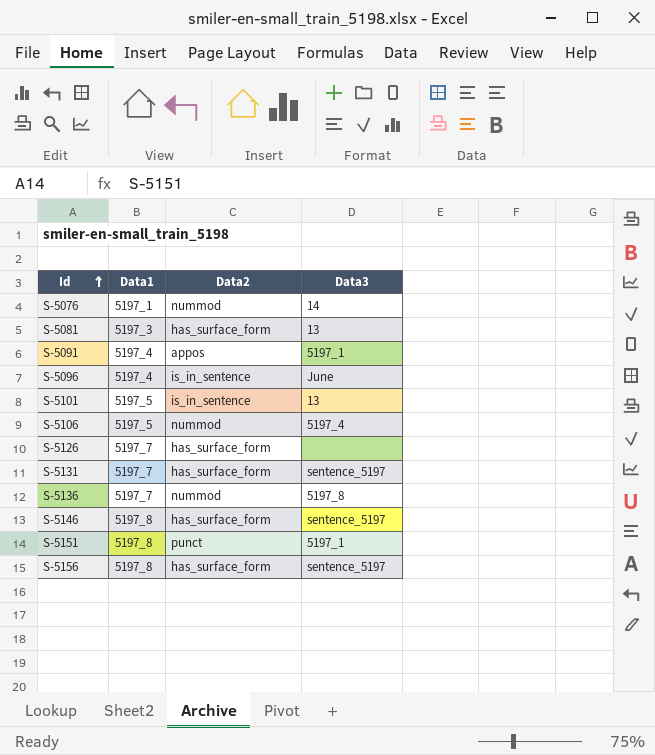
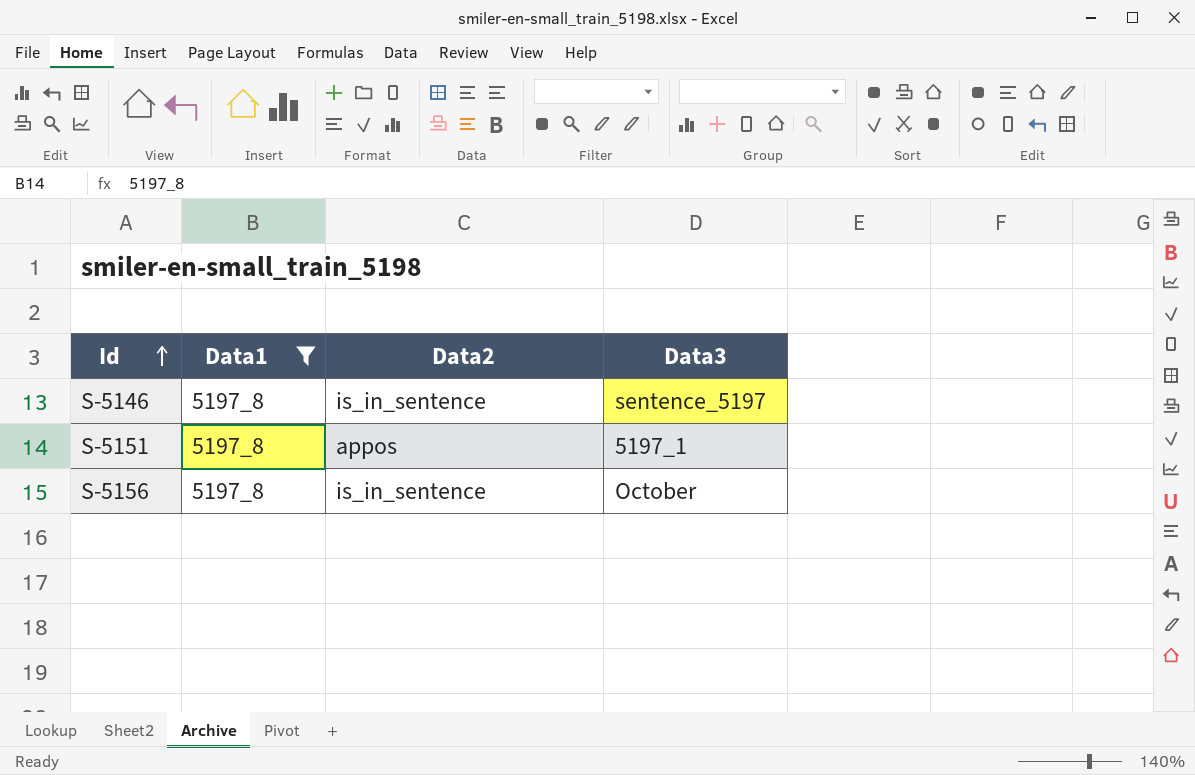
filter: none -> Data1 = 5197_8
S-5146 | Data2: has_surface_form -> is_in_sentence
S-5151 | Data2: punct -> appos
S-5156 | Data2: has_surface_form -> is_in_sentence
S-5156 | Data3: sentence_5197 -> October

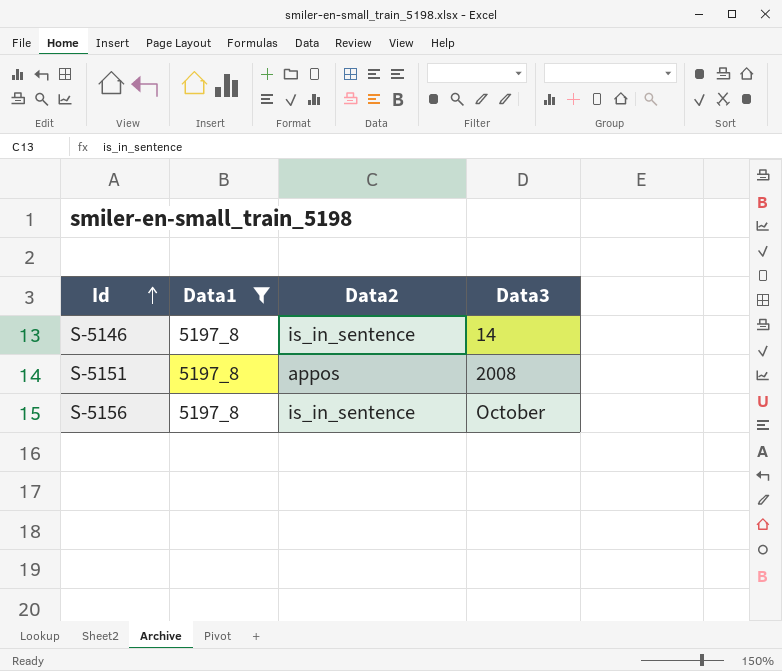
S-5146 | Data3: sentence_5197 -> 14
S-5151 | Data3: 5197_1 -> 2008

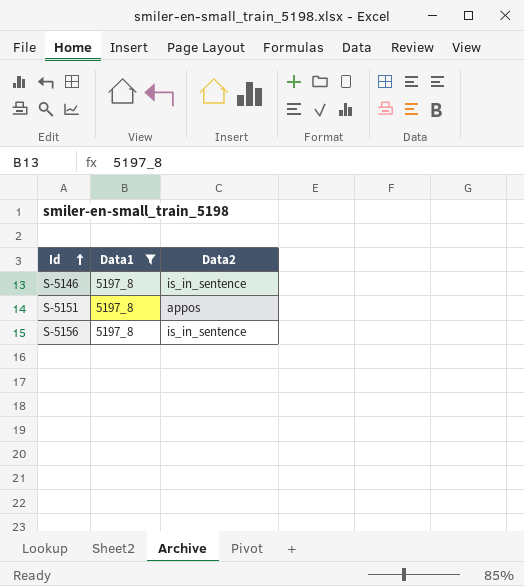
column Data3 | position: 4 -> none

